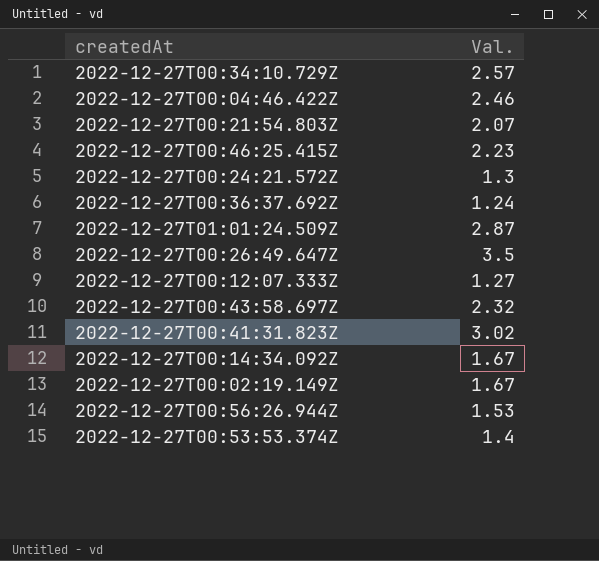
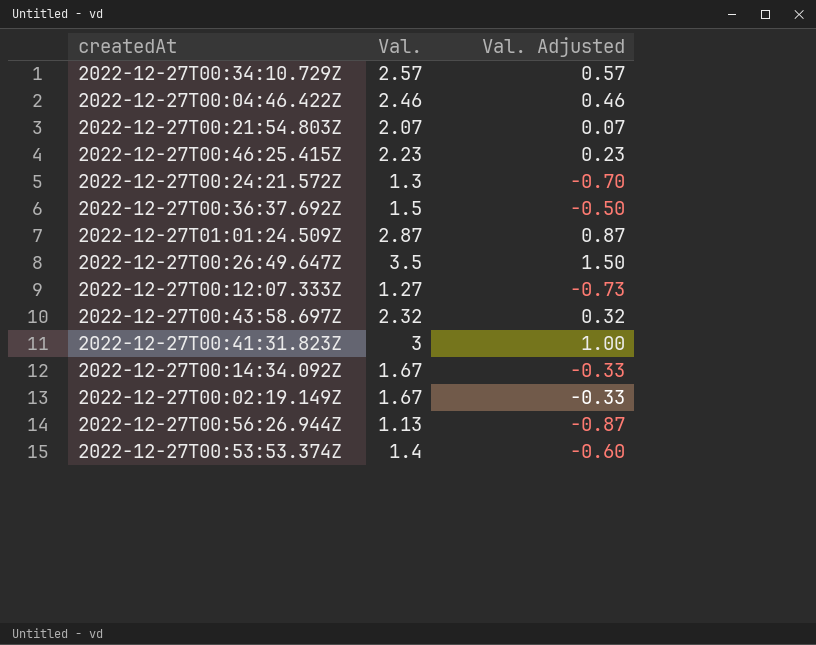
column Val. Adjusted | formula: none -> [Val.] - 2
2022-12-27T00:36:37.692Z | Val.: 1.24 -> 1.5
2022-12-27T00:41:31.823Z | Val.: 3.02 -> 3
2022-12-27T00:56:26.944Z | Val.: 1.53 -> 1.13

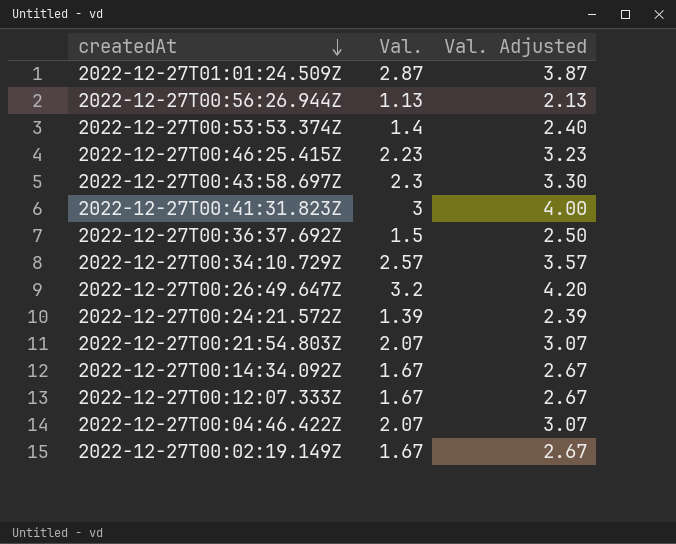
row order: none -> createdAt descending
column Val. Adjusted | formula: [Val.] - 2 -> [Val.] + 1
2022-12-27T00:43:58.697Z | Val.: 2.32 -> 2.3
2022-12-27T00:26:49.647Z | Val.: 3.5 -> 3.2
2022-12-27T00:24:21.572Z | Val.: 1.3 -> 1.39
2022-12-27T00:12:07.333Z | Val.: 1.27 -> 1.67
2022-12-27T00:04:46.422Z | Val.: 2.46 -> 2.07

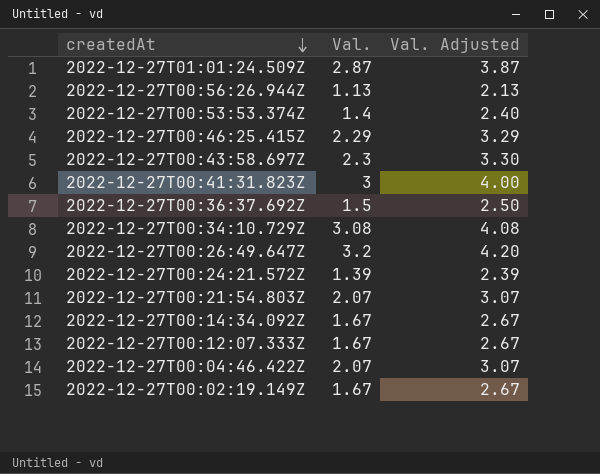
2022-12-27T00:46:25.415Z | Val.: 2.23 -> 2.29
2022-12-27T00:46:25.415Z | Val. Adjusted: 3.23 -> 3.29
2022-12-27T00:34:10.729Z | Val.: 2.57 -> 3.08
2022-12-27T00:34:10.729Z | Val. Adjusted: 3.57 -> 4.08

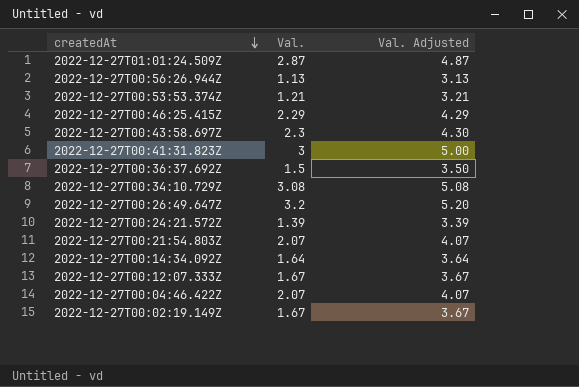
column Val. Adjusted | formula: [Val.] + 1 -> [Val.] + 2
2022-12-27T00:53:53.374Z | Val.: 1.4 -> 1.21
2022-12-27T00:14:34.092Z | Val.: 1.67 -> 1.64

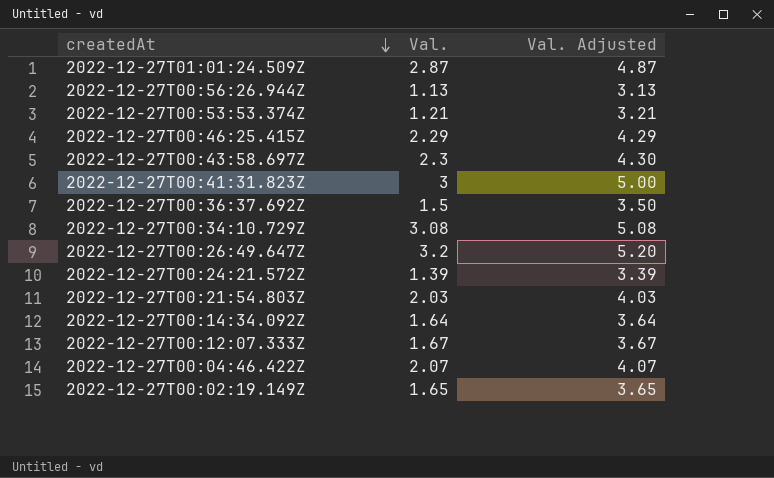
2022-12-27T00:21:54.803Z | Val.: 2.07 -> 2.03
2022-12-27T00:21:54.803Z | Val. Adjusted: 4.07 -> 4.03
2022-12-27T00:02:19.149Z | Val.: 1.67 -> 1.65
2022-12-27T00:02:19.149Z | Val. Adjusted: 3.67 -> 3.65

